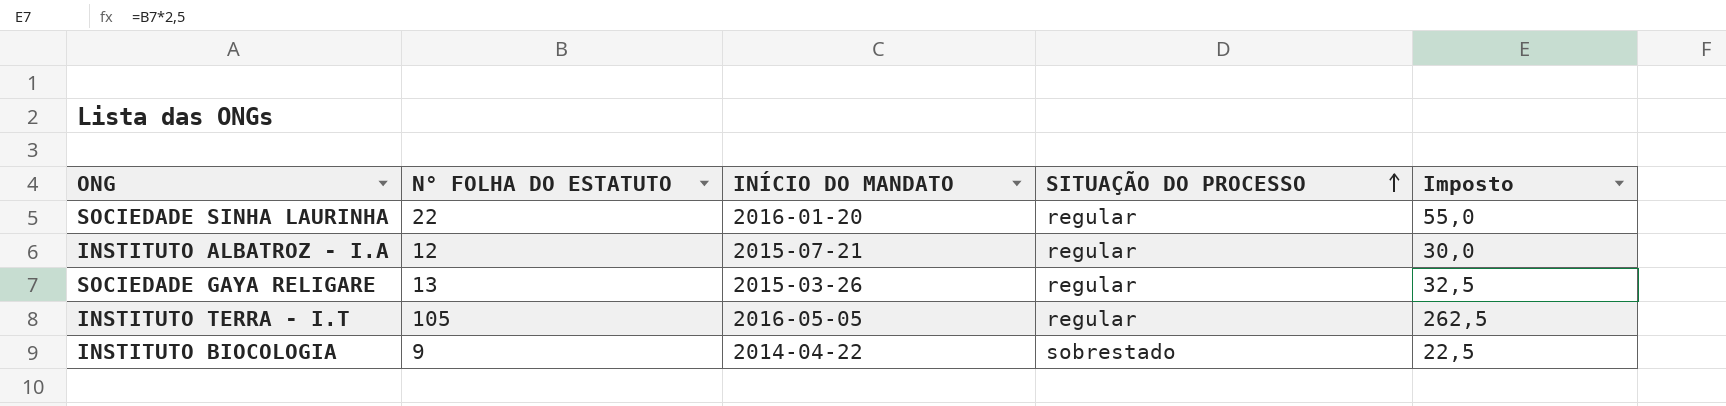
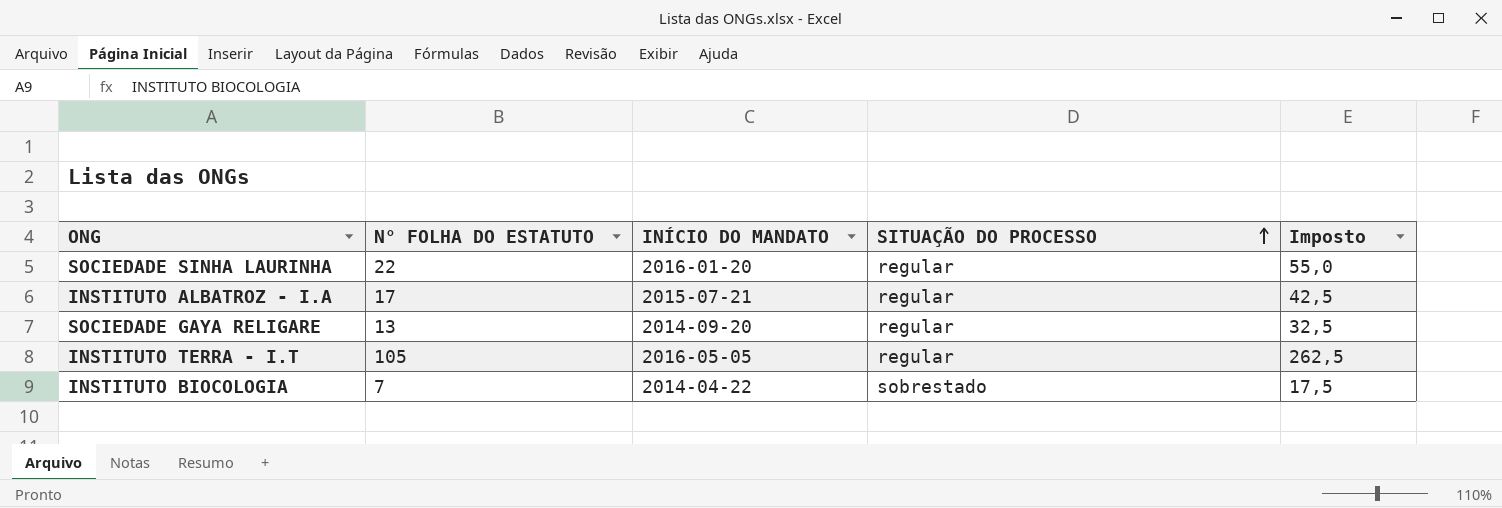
INSTITUTO ALBATROZ - I.A | N° FOLHA DO ESTATUTO: 12 -> 17
INSTITUTO ALBATROZ - I.A | Imposto: 30,0 -> 42,5
SOCIEDADE GAYA RELIGARE | INÍCIO DO MANDATO: 2015-03-26 -> 2014-09-20
INSTITUTO BIOCOLOGIA | N° FOLHA DO ESTATUTO: 9 -> 7
INSTITUTO BIOCOLOGIA | Imposto: 22,5 -> 17,5

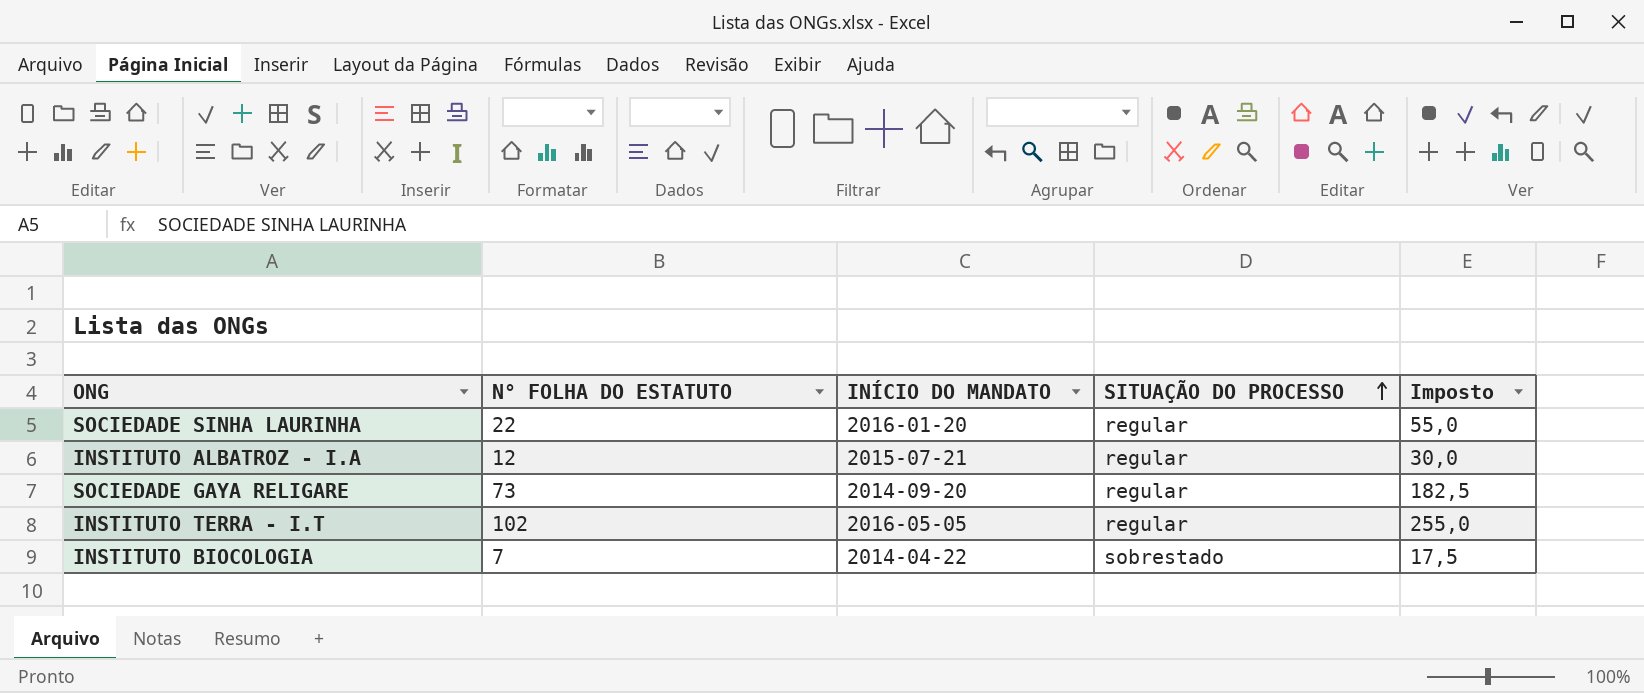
INSTITUTO ALBATROZ - I.A | N° FOLHA DO ESTATUTO: 17 -> 12
INSTITUTO ALBATROZ - I.A | Imposto: 42,5 -> 30,0
SOCIEDADE GAYA RELIGARE | N° FOLHA DO ESTATUTO: 13 -> 73
SOCIEDADE GAYA RELIGARE | Imposto: 32,5 -> 182,5
INSTITUTO TERRA - I.T | N° FOLHA DO ESTATUTO: 105 -> 102
INSTITUTO TERRA - I.T | Imposto: 262,5 -> 255,0

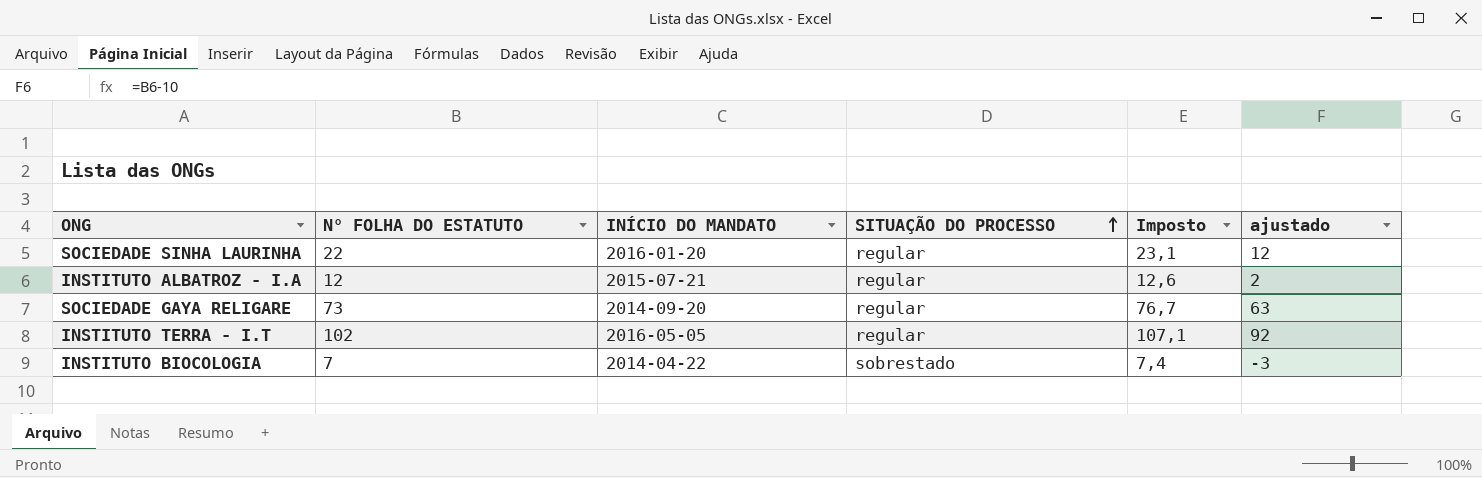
column Imposto | formula: [N° FOLHA DO ESTATUTO] * 2,5 -> [N° FOLHA DO ESTATUTO] * 1,05
column ajustado | formula: none -> [N° FOLHA DO ESTATUTO] - 10

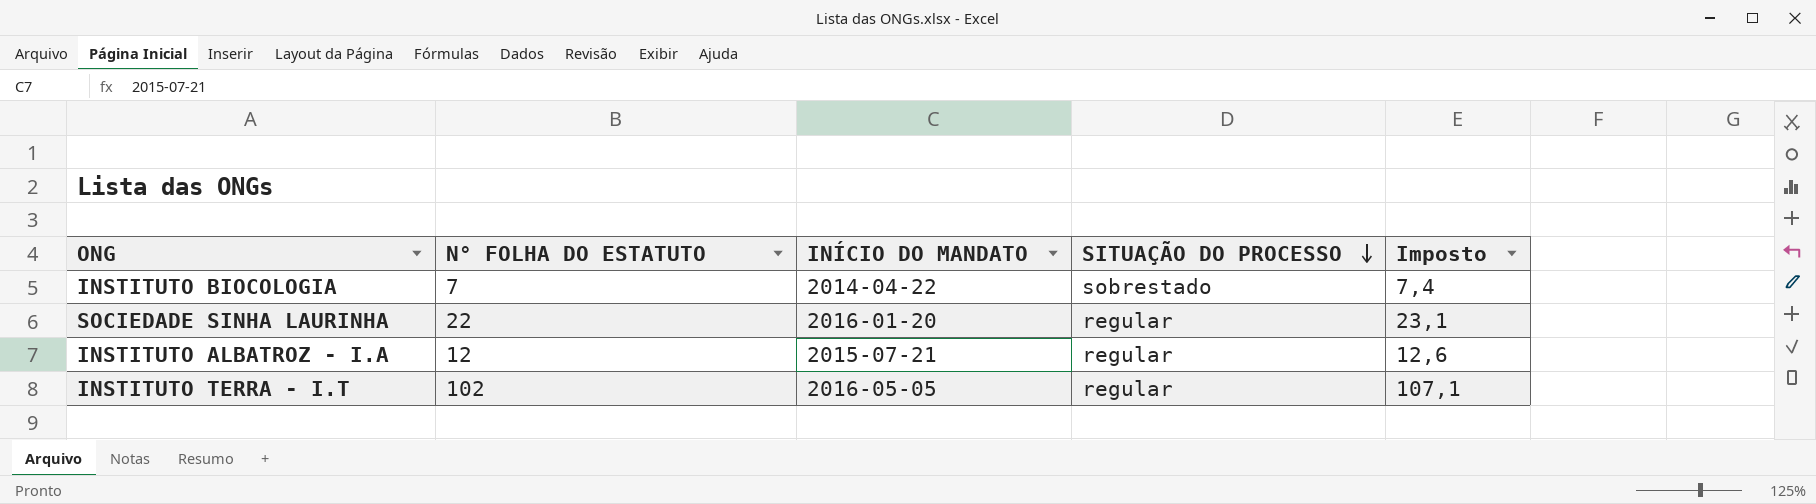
row order: SITUAÇÃO DO PROCESSO ascending -> SITUAÇÃO DO PROCESSO descending
column ajustado | formula: [N° FOLHA DO ESTATUTO] - 10 -> none
row SOCIEDADE GAYA RELIGARE: 73 | 2014-09-20 | regular | 76,7 | 63 -> none

